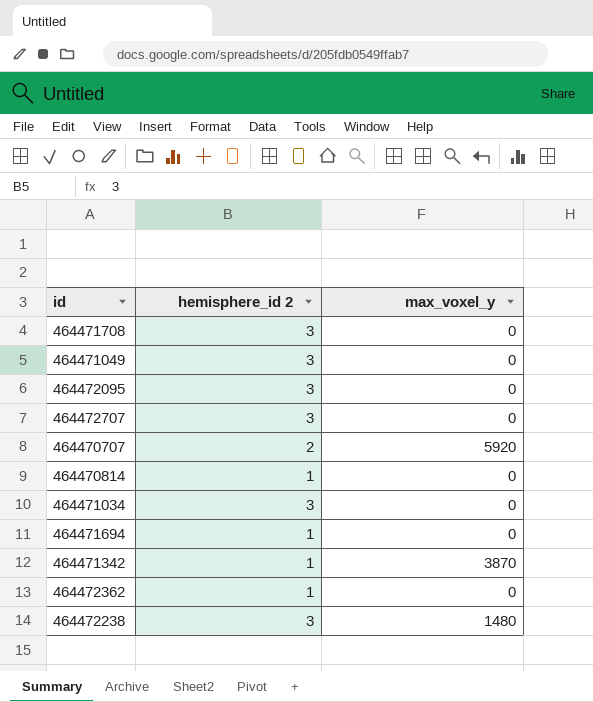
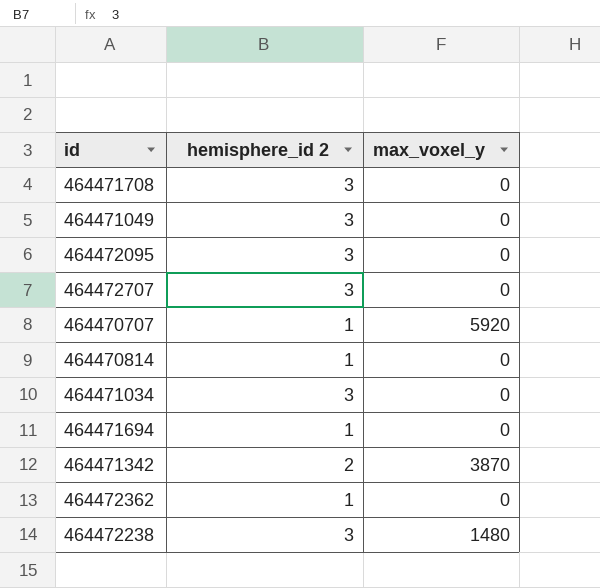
464470707 | hemisphere_id 2: 2 -> 1
464471342 | hemisphere_id 2: 1 -> 2

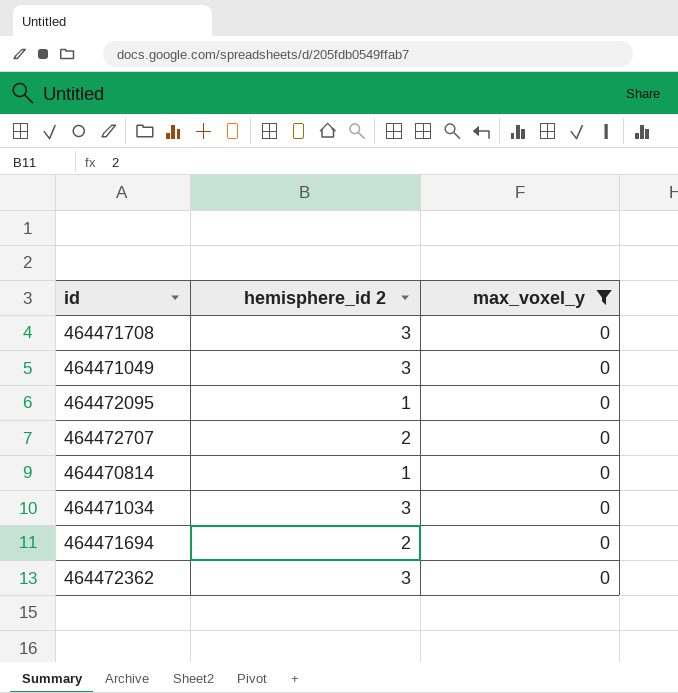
filter: none -> max_voxel_y = 0
464472095 | hemisphere_id 2: 3 -> 1
464472707 | hemisphere_id 2: 3 -> 2
464471694 | hemisphere_id 2: 1 -> 2
464472362 | hemisphere_id 2: 1 -> 3

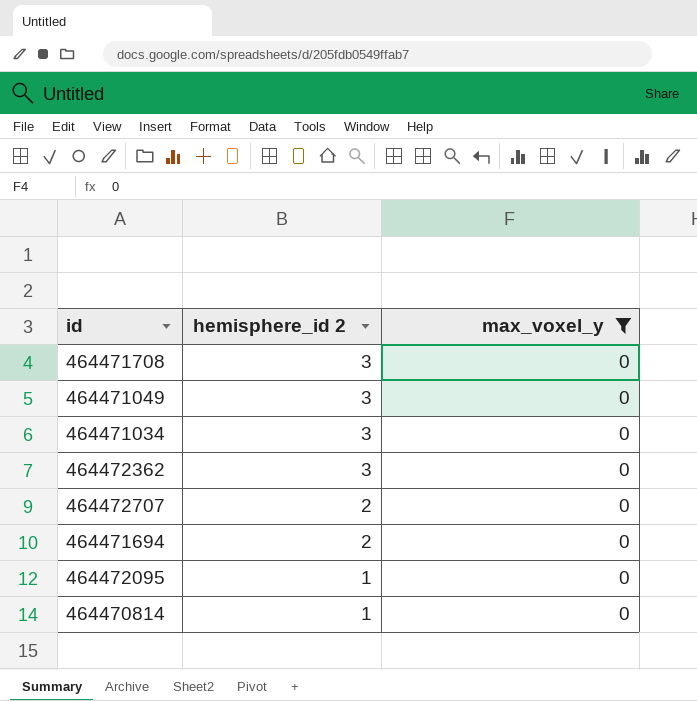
row order: none -> hemisphere_id 2 descending

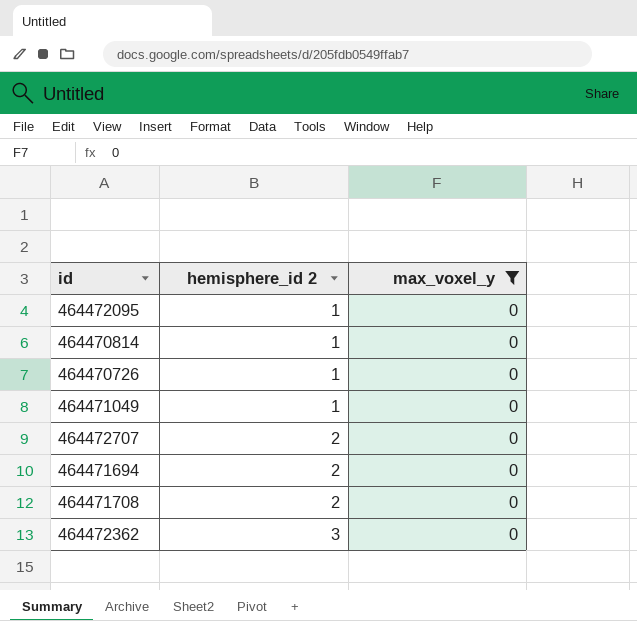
row order: hemisphere_id 2 descending -> hemisphere_id 2 ascending
row 464471034: 3 | 0 -> none
row 464470726: none -> 1 | 0
464471049 | hemisphere_id 2: 3 -> 1
464471708 | hemisphere_id 2: 3 -> 2

